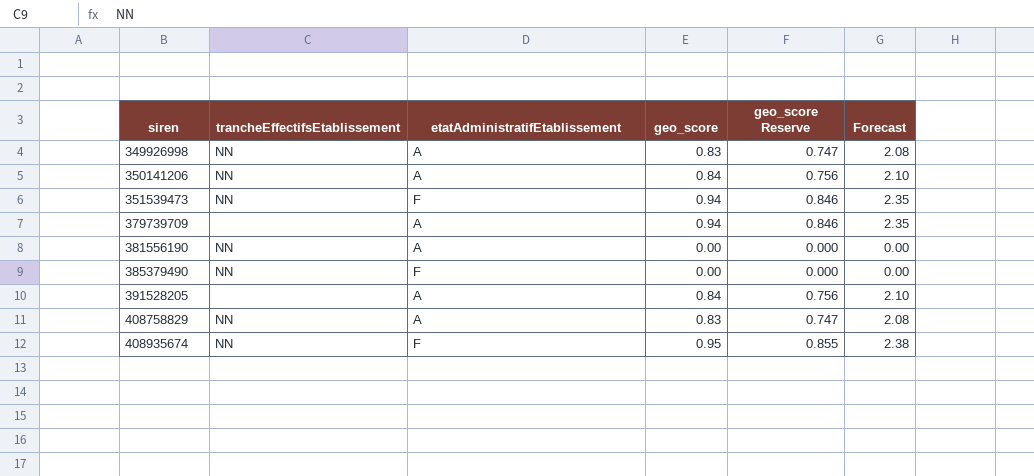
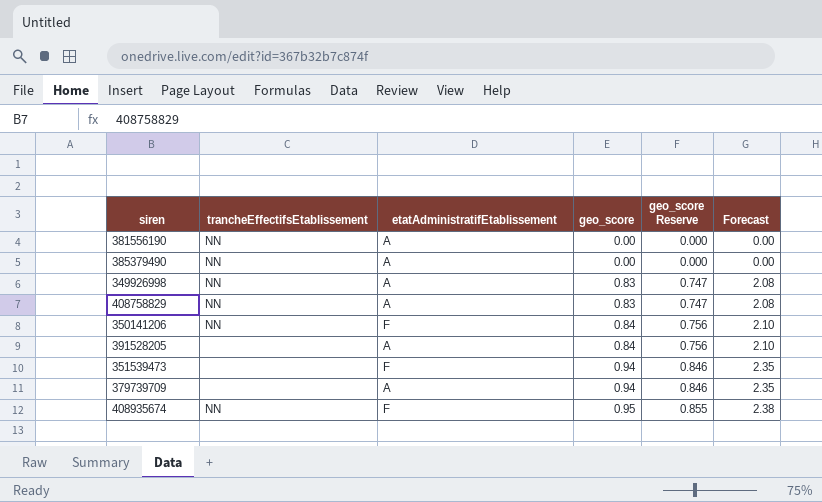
row order: siren ascending -> geo_score ascending
385379490 | etatAdministratifEtablissement: F -> A
350141206 | etatAdministratifEtablissement: A -> F
351539473 | trancheEffectifsEtablissement: NN -> none

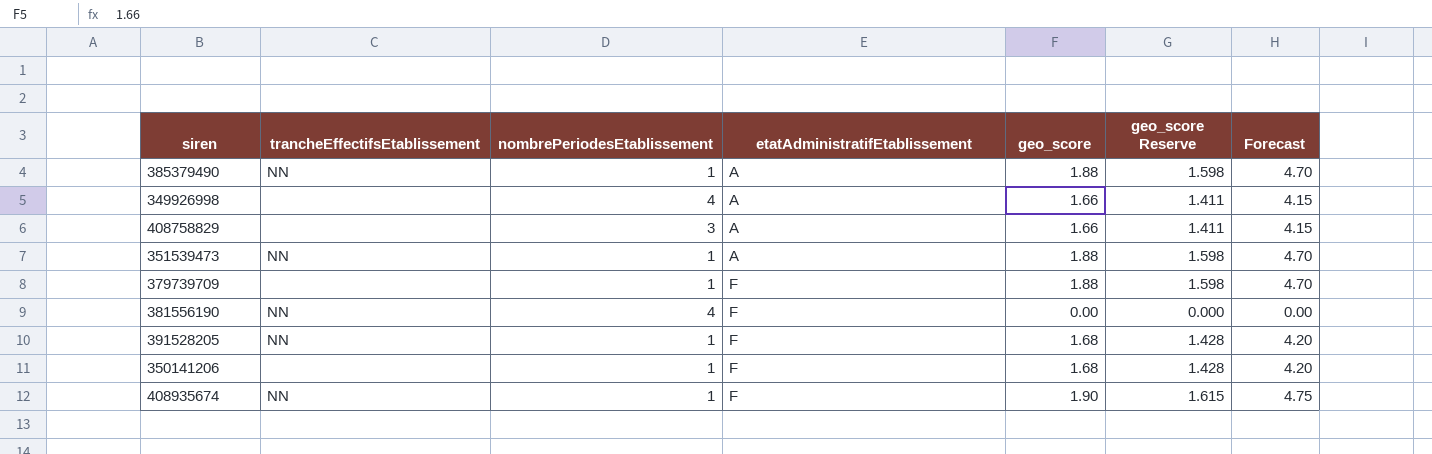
row order: geo_score ascending -> etatAdministratifEtablissement ascending
column nombrePeriodesEtablissement | position: none -> 3
column geo_score Reserve | formula: [geo_score] * 0.9 -> [geo_score] * 0.85
385379490 | geo_score: 0.00 -> 1.88
385379490 | Forecast: 0.00 -> 4.70
349926998 | trancheEffectifsEtablissement: NN -> none
349926998 | geo_score: 0.83 -> 1.66
349926998 | Forecast: 2.08 -> 4.15
408758829 | trancheEffectifsEtablissement: NN -> none
408758829 | geo_score: 0.83 -> 1.66
408758829 | Forecast: 2.08 -> 4.15
351539473 | trancheEffectifsEtablissement: none -> NN
351539473 | etatAdministratifEtablissement: F -> A
351539473 | geo_score: 0.94 -> 1.88
351539473 | Forecast: 2.35 -> 4.70
379739709 | etatAdministratifEtablissement: A -> F
379739709 | geo_score: 0.94 -> 1.88
379739709 | Forecast: 2.35 -> 4.70
381556190 | etatAdministratifEtablissement: A -> F
391528205 | trancheEffectifsEtablissement: none -> NN
391528205 | etatAdministratifEtablissement: A -> F
391528205 | geo_score: 0.84 -> 1.68
391528205 | Forecast: 2.10 -> 4.20
350141206 | trancheEffectifsEtablissement: NN -> none
350141206 | geo_score: 0.84 -> 1.68
350141206 | Forecast: 2.10 -> 4.20
408935674 | geo_score: 0.95 -> 1.90
408935674 | Forecast: 2.38 -> 4.75

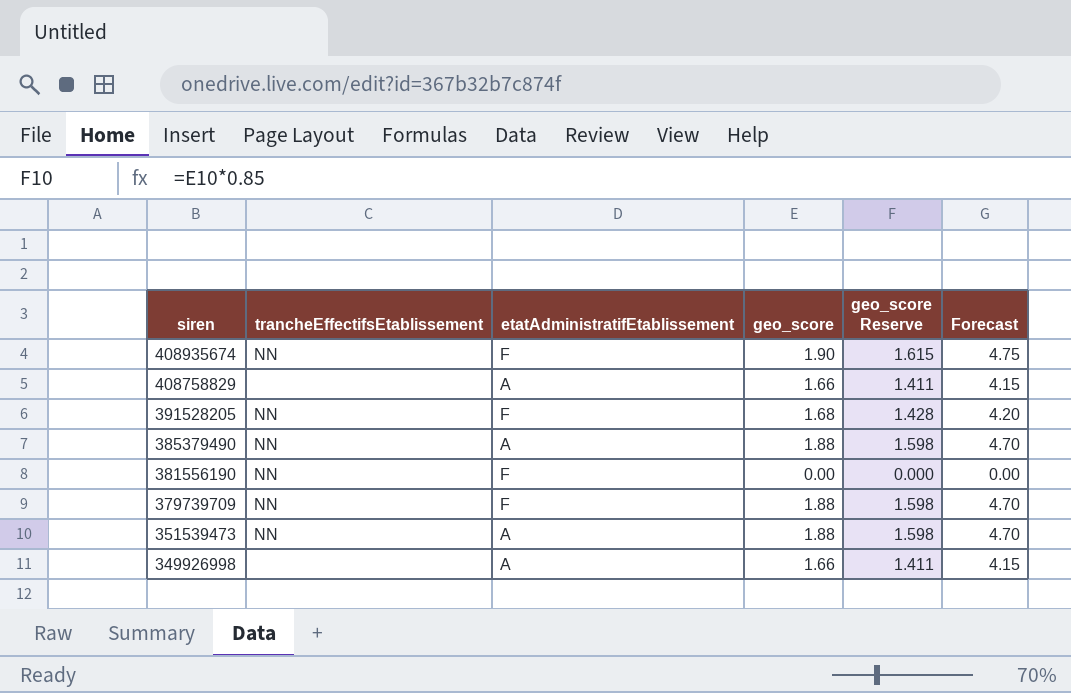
row order: etatAdministratifEtablissement ascending -> siren descending
column nombrePeriodesEtablissement | position: 3 -> none
row 350141206: none | 1 | F | 1.68 | 1.428 | 4.20 -> none
379739709 | trancheEffectifsEtablissement: none -> NN

